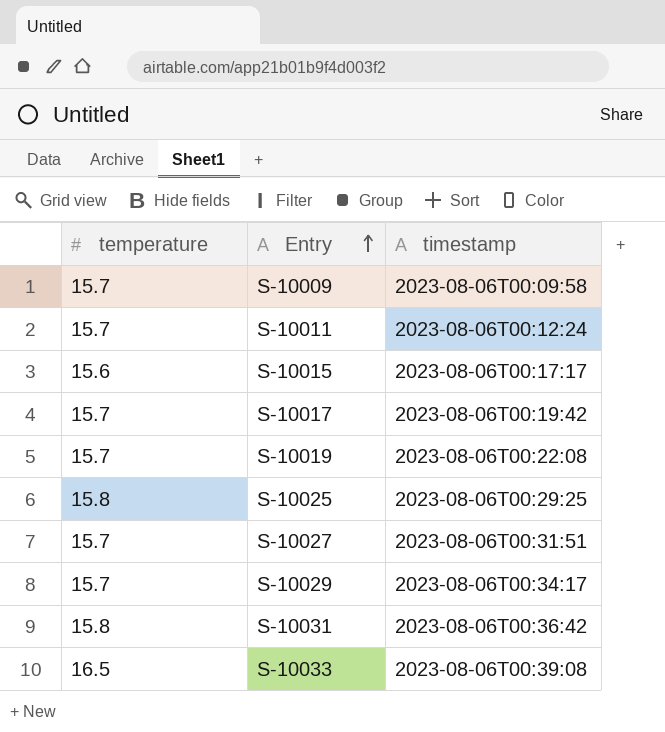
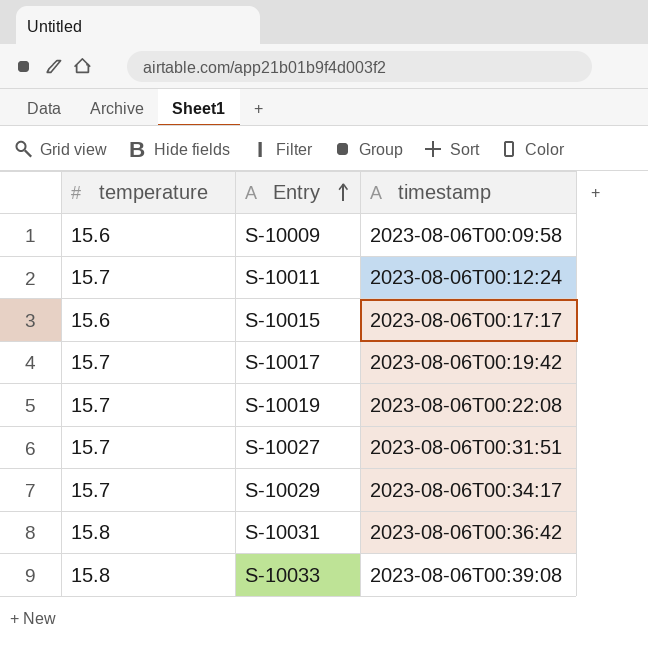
row S-10025: 15.8 | 2023-08-06T00:29:25 -> none
S-10009 | temperature: 15.7 -> 15.6
S-10033 | temperature: 16.5 -> 15.8

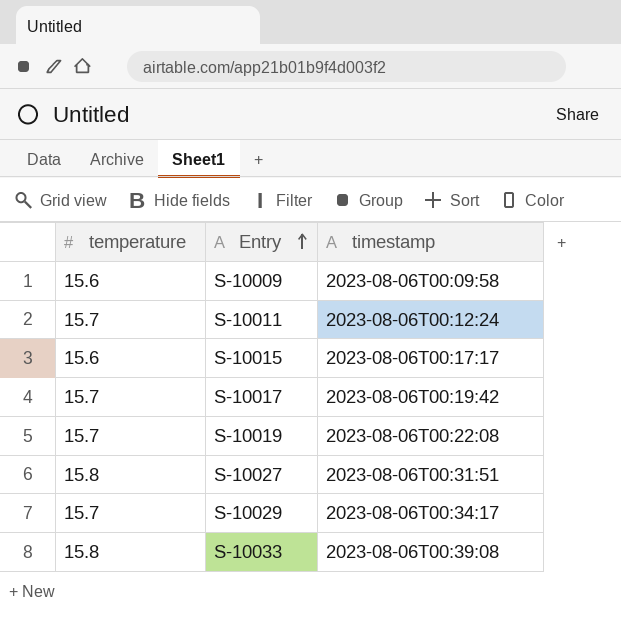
row S-10031: 15.8 | 2023-08-06T00:36:42 -> none
S-10027 | temperature: 15.7 -> 15.8

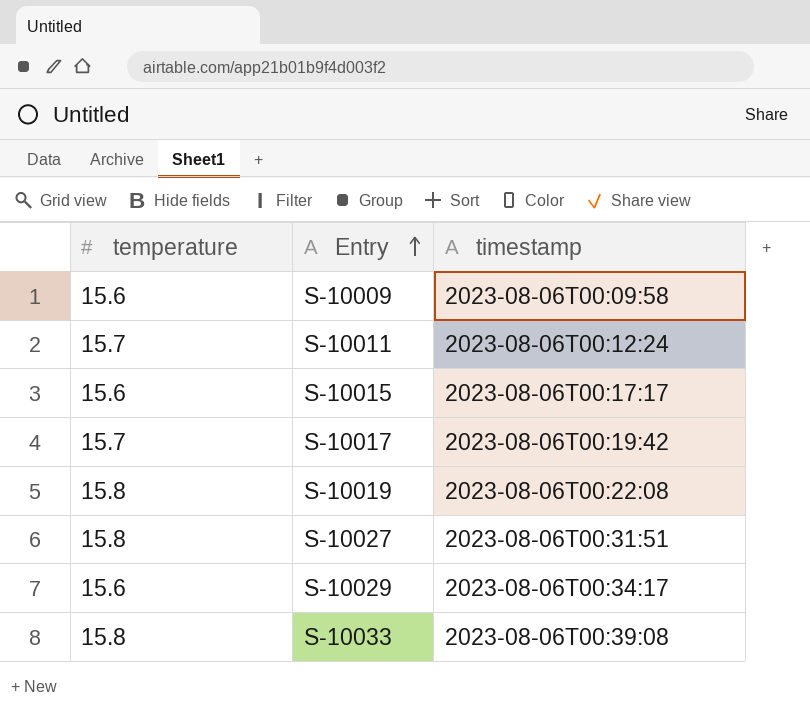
S-10019 | temperature: 15.7 -> 15.8
S-10029 | temperature: 15.7 -> 15.6

